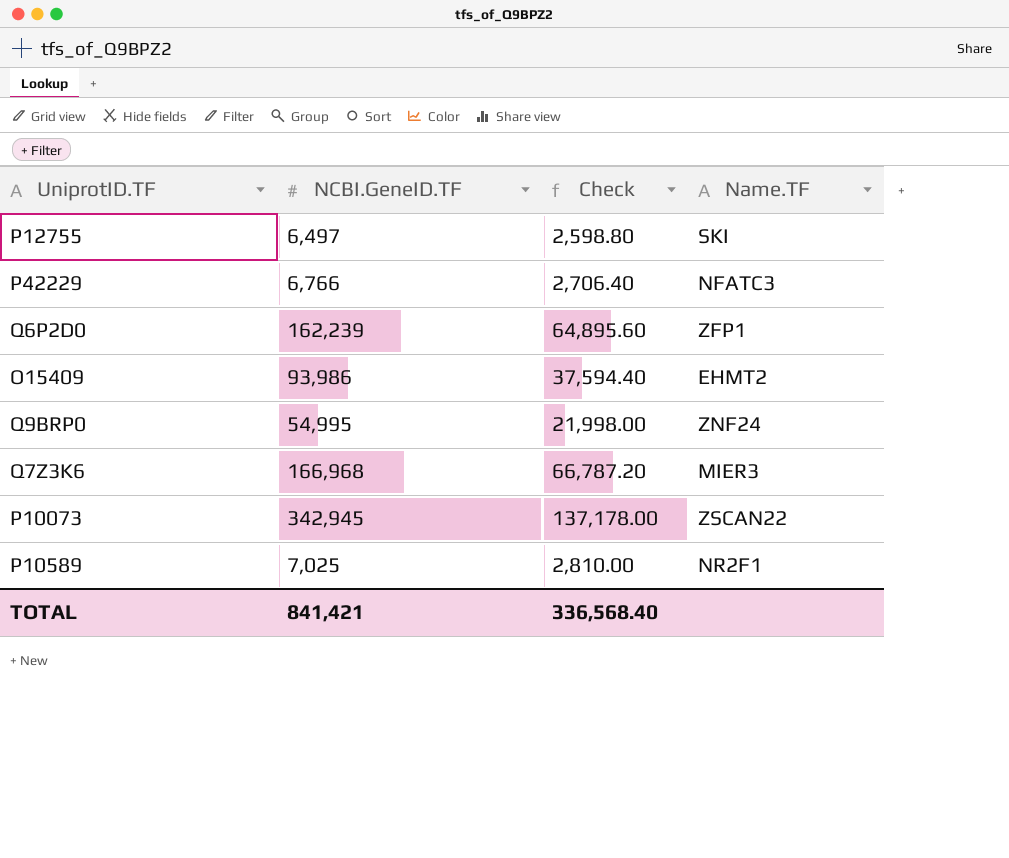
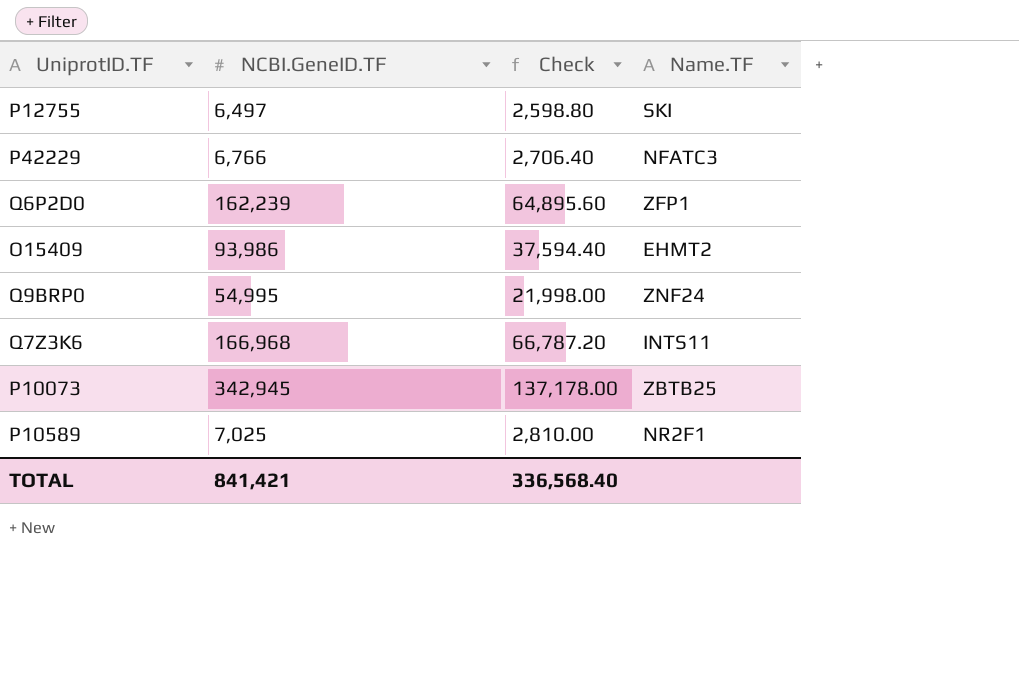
Q7Z3K6 | Name.TF: MIER3 -> INTS11
P10073 | Name.TF: ZSCAN22 -> ZBTB25

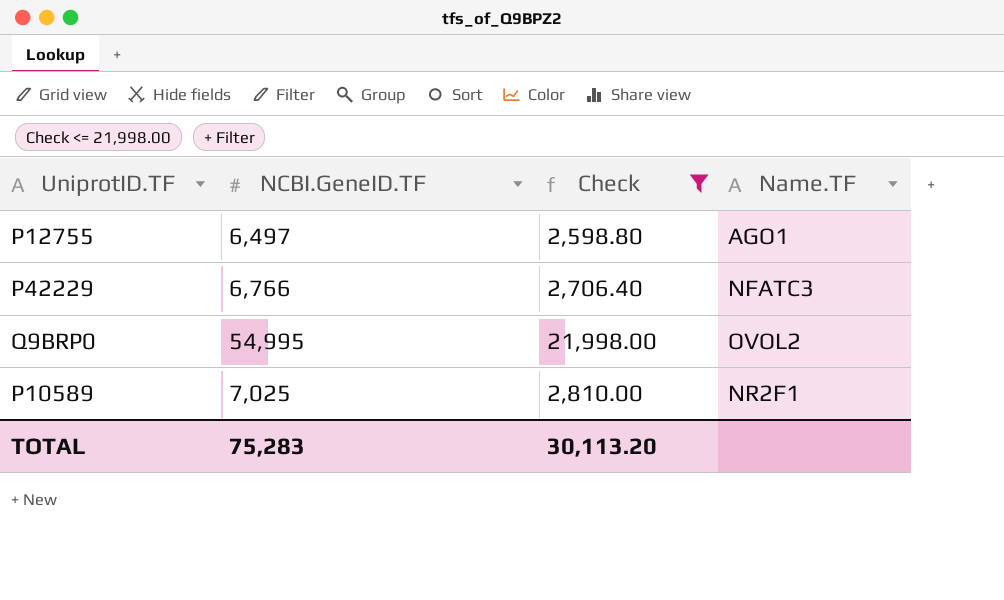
filter: none -> Check <= 21,998.00
P12755 | Name.TF: SKI -> AGO1
Q9BRP0 | Name.TF: ZNF24 -> OVOL2
TOTAL | NCBI.GeneID.TF: 841,421 -> 75,283
TOTAL | Check: 336,568.40 -> 30,113.20

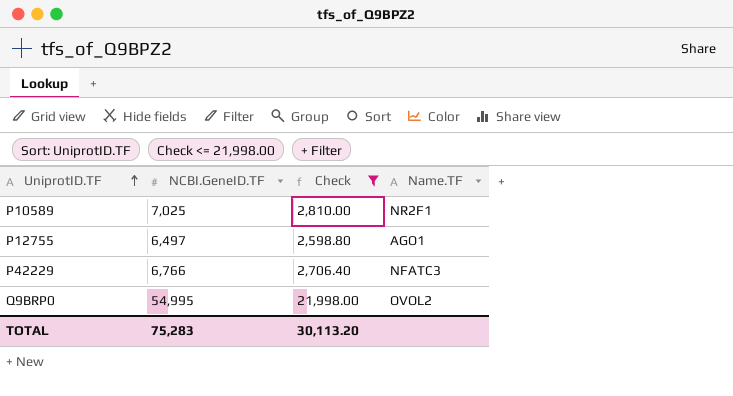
row order: none -> UniprotID.TF ascending

